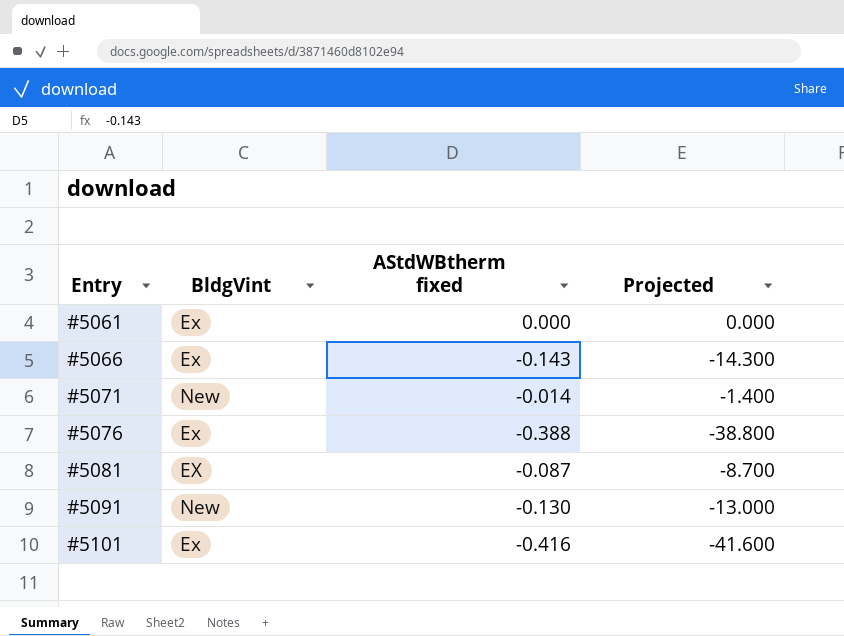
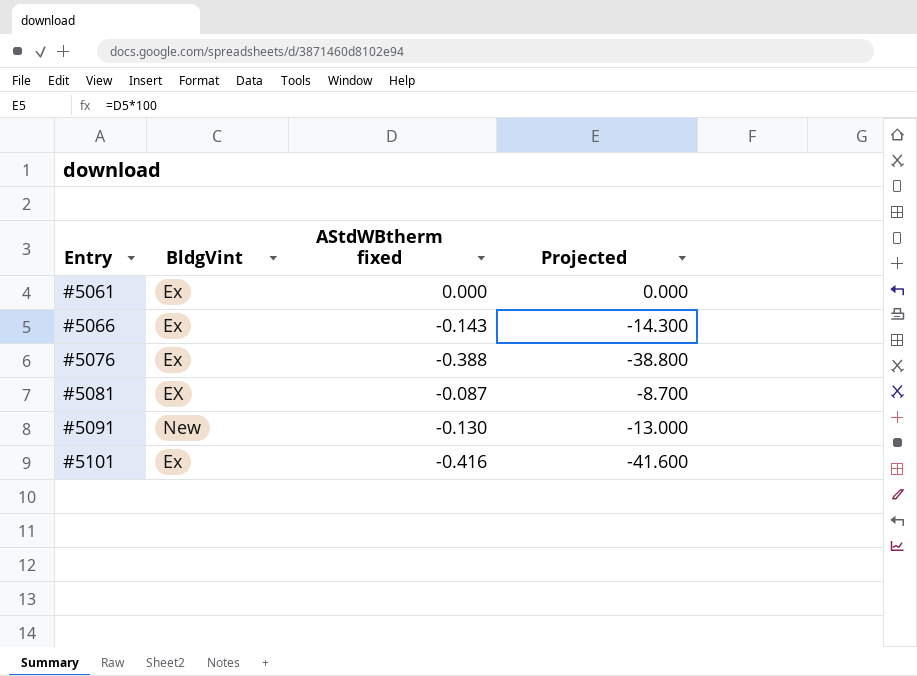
row #5071: New | -0.014 | -1.400 -> none

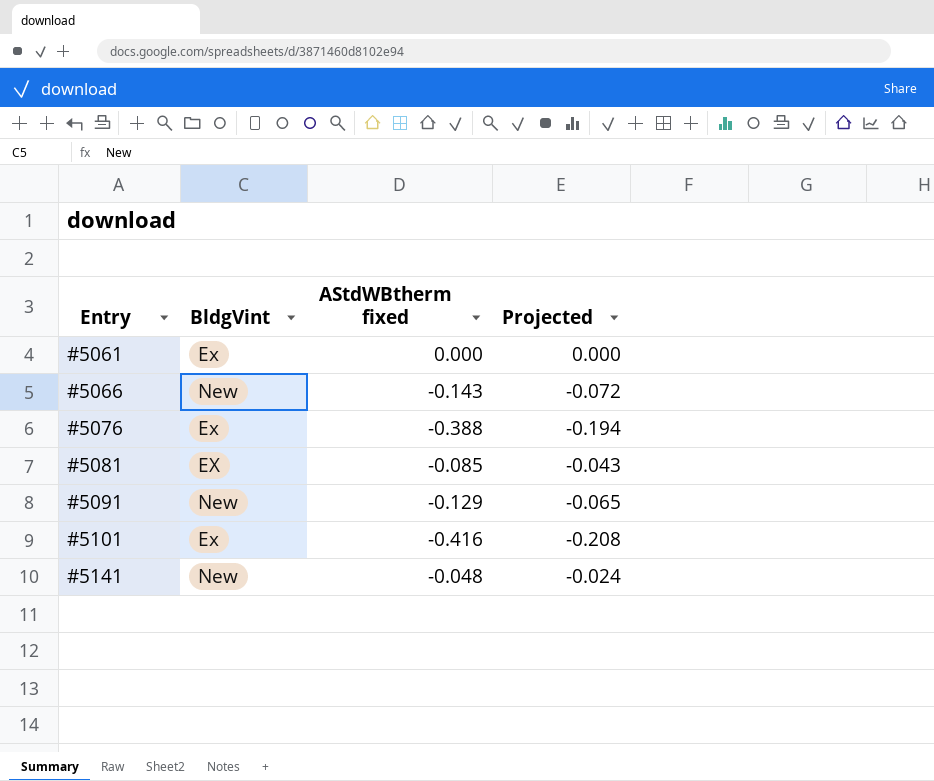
column Projected | formula: [AStdWBtherm fixed] * 100 -> [AStdWBtherm fixed] * 0.5
#5066 | BldgVint: Ex -> New
#5081 | AStdWBtherm fixed: -0.087 -> -0.085
#5091 | AStdWBtherm fixed: -0.130 -> -0.129
row #5141: none -> New | -0.048 | -0.024

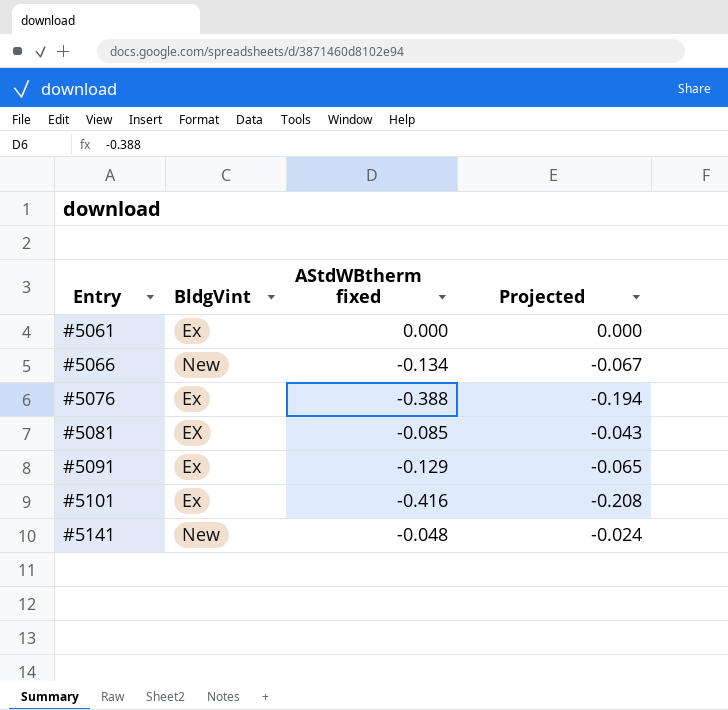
#5066 | AStdWBtherm fixed: -0.143 -> -0.134
#5066 | Projected: -0.072 -> -0.067
#5091 | BldgVint: New -> Ex

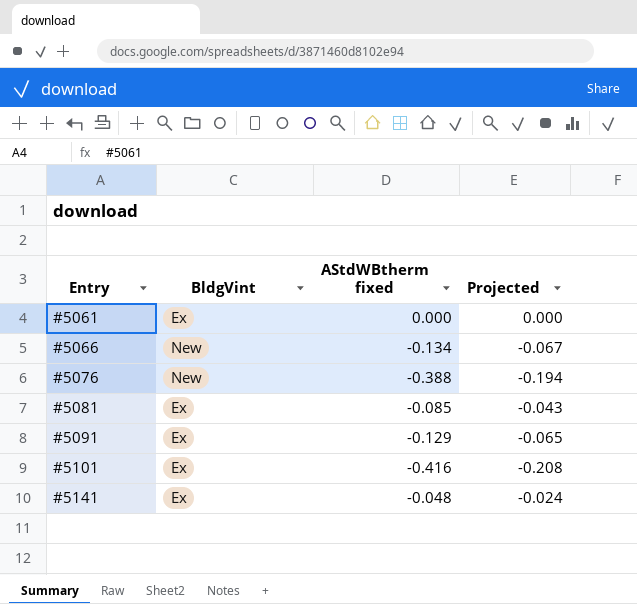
#5076 | BldgVint: Ex -> New
#5081 | BldgVint: EX -> Ex
#5141 | BldgVint: New -> Ex

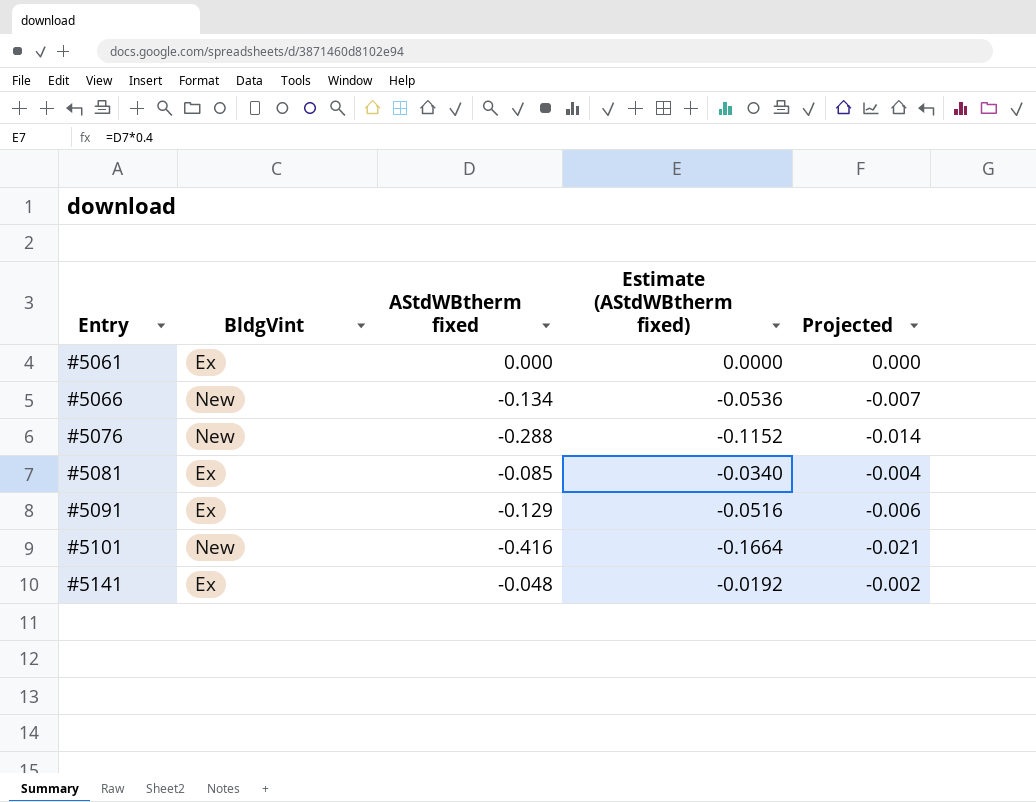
column Estimate (AStdWBtherm fixed) | formula: none -> [AStdWBtherm fixed] * 0.4
column Projected | formula: [AStdWBtherm fixed] * 0.5 -> [AStdWBtherm fixed] * 0.05
#5076 | AStdWBtherm fixed: -0.388 -> -0.288
#5101 | BldgVint: Ex -> New

